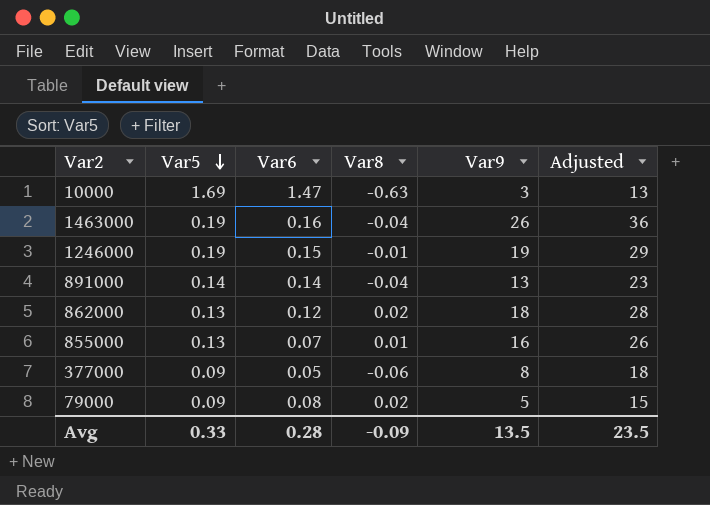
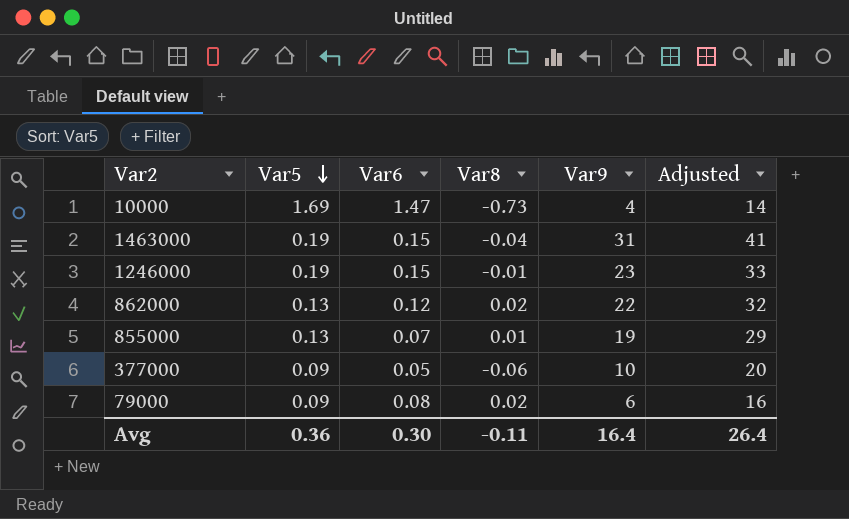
row 891000: 0.14 | 0.14 | -0.04 | 13 | 23 -> none
10000 | Var8: -0.63 -> -0.73
10000 | Var9: 3 -> 4
10000 | Adjusted: 13 -> 14
1463000 | Var6: 0.16 -> 0.15
1463000 | Var9: 26 -> 31
1463000 | Adjusted: 36 -> 41
1246000 | Var9: 19 -> 23
1246000 | Adjusted: 29 -> 33
862000 | Var9: 18 -> 22
862000 | Adjusted: 28 -> 32
855000 | Var9: 16 -> 19
855000 | Adjusted: 26 -> 29
377000 | Var9: 8 -> 10
377000 | Adjusted: 18 -> 20
79000 | Var9: 5 -> 6
79000 | Adjusted: 15 -> 16
Avg | Var5: 0.33 -> 0.36
Avg | Var6: 0.28 -> 0.30
Avg | Var8: -0.09 -> -0.11
Avg | Var9: 13.5 -> 16.4
Avg | Adjusted: 23.5 -> 26.4

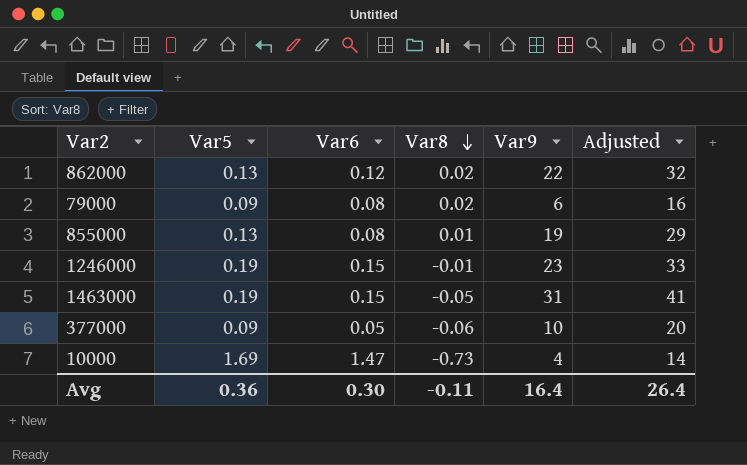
row order: Var5 descending -> Var8 descending
855000 | Var6: 0.07 -> 0.08
1463000 | Var8: -0.04 -> -0.05

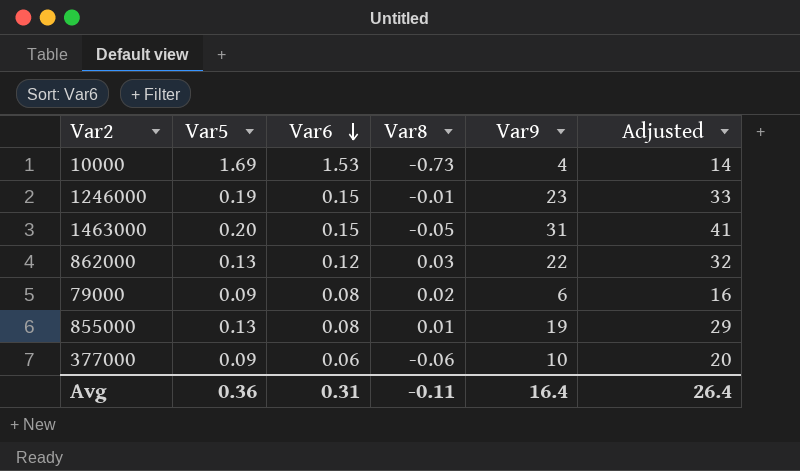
row order: Var8 descending -> Var6 descending
10000 | Var6: 1.47 -> 1.53
1463000 | Var5: 0.19 -> 0.20
862000 | Var8: 0.02 -> 0.03
377000 | Var6: 0.05 -> 0.06
Avg | Var6: 0.30 -> 0.31

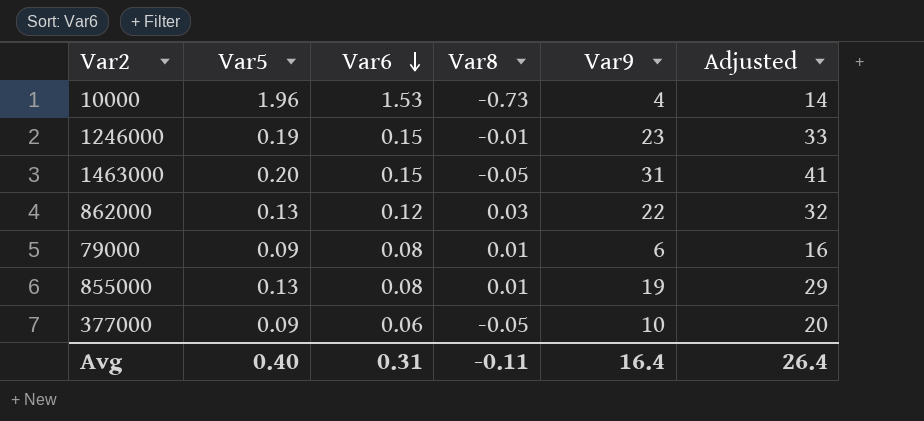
10000 | Var5: 1.69 -> 1.96
79000 | Var8: 0.02 -> 0.01
377000 | Var8: -0.06 -> -0.05
Avg | Var5: 0.36 -> 0.40

